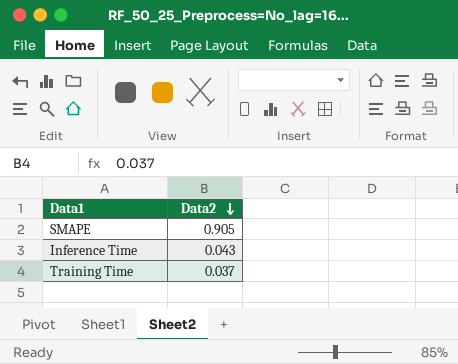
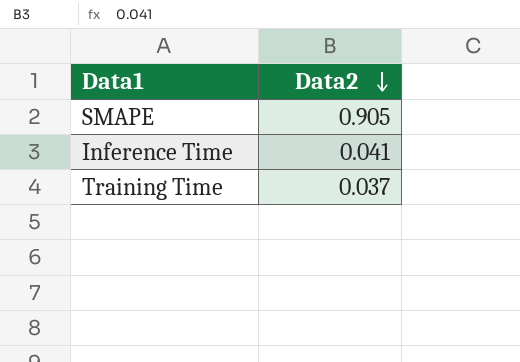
Inference Time | Data2: 0.043 -> 0.041

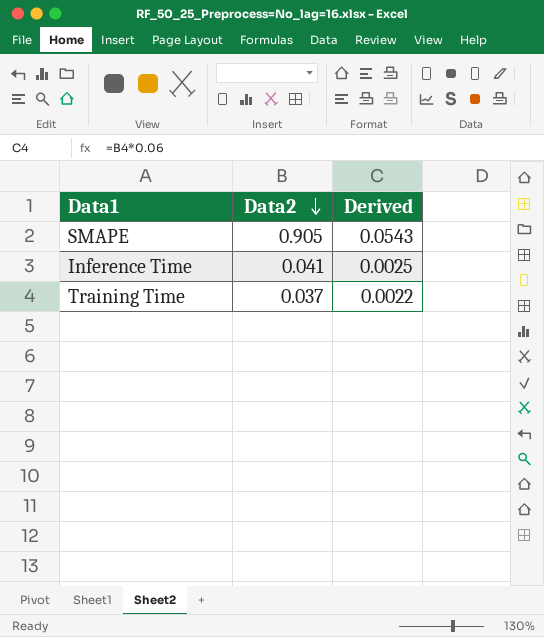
column Derived | formula: none -> [Data2] * 0.06

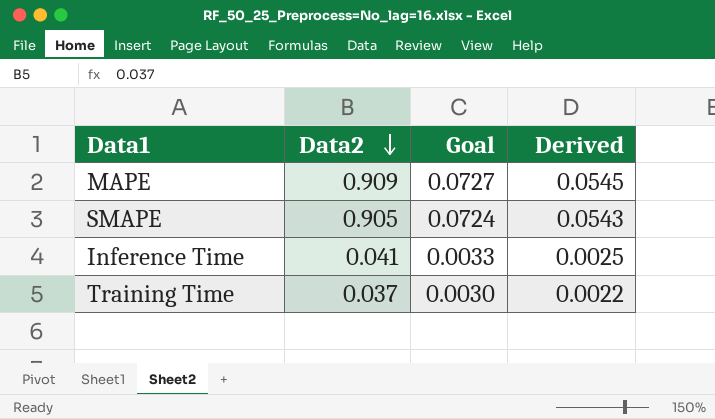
column Goal | formula: none -> [Data2] * 0.08
row MAPE: none -> 0.909 | 0.0727 | 0.0545

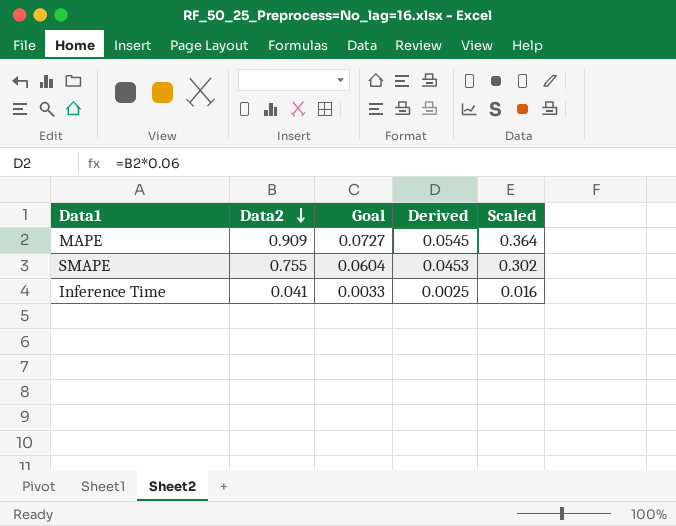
column Scaled | formula: none -> [Data2] * 0.4
row Training Time: 0.037 | 0.0030 | 0.0022 -> none
SMAPE | Data2: 0.905 -> 0.755
SMAPE | Goal: 0.0724 -> 0.0604
SMAPE | Derived: 0.0543 -> 0.0453

